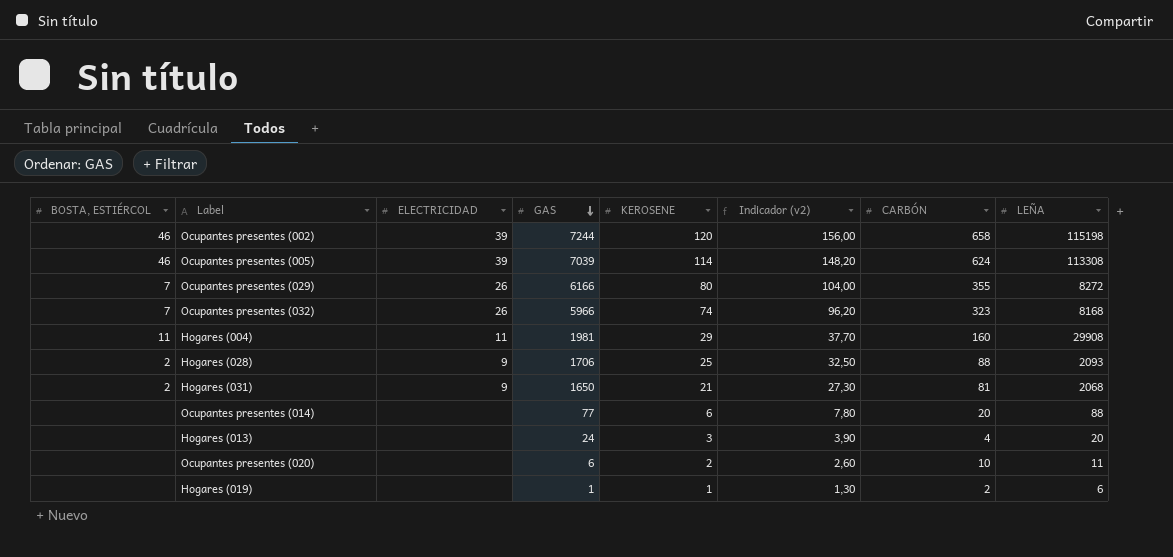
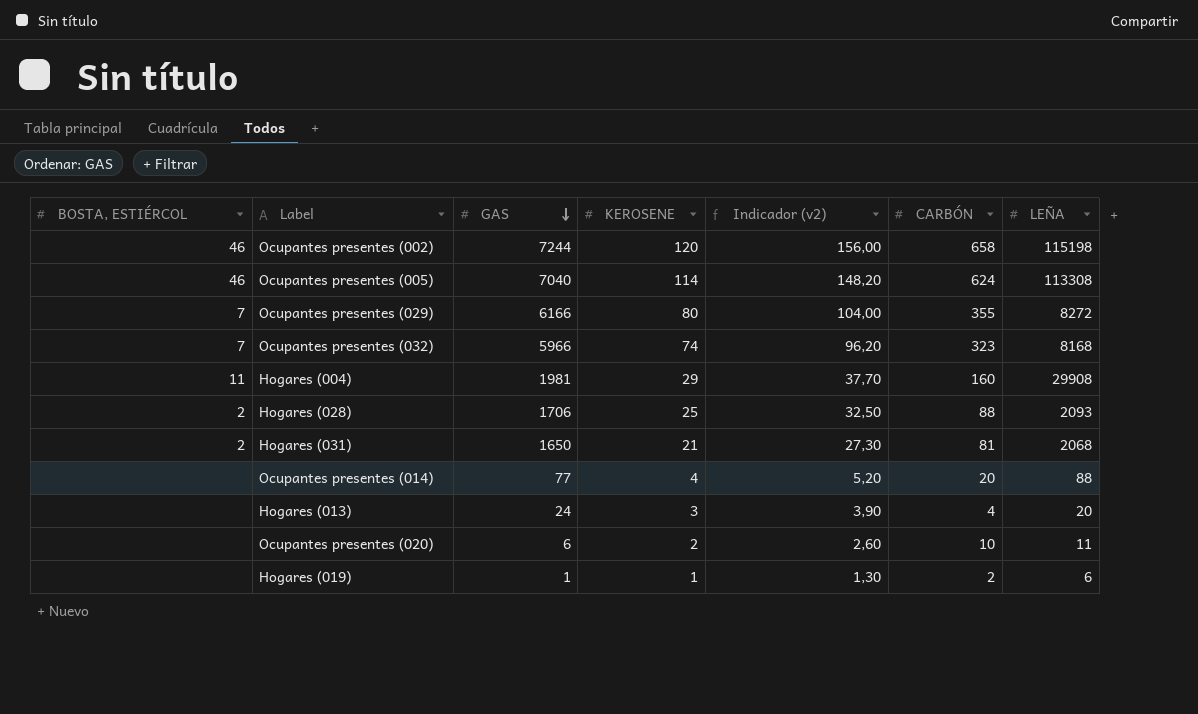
column ELECTRICIDAD | position: 3 -> none
Ocupantes presentes (005) | GAS: 7039 -> 7040
Ocupantes presentes (014) | KEROSENE: 6 -> 4
Ocupantes presentes (014) | Indicador (v2): 7,80 -> 5,20

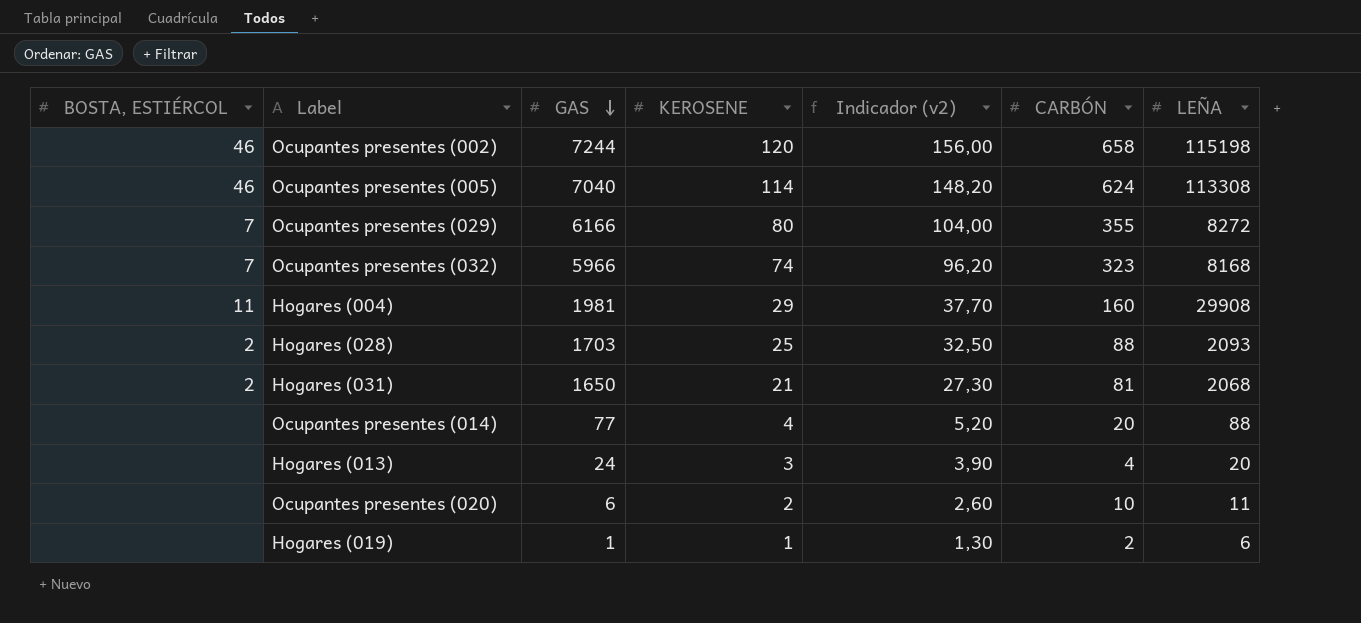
Hogares (028) | GAS: 1706 -> 1703

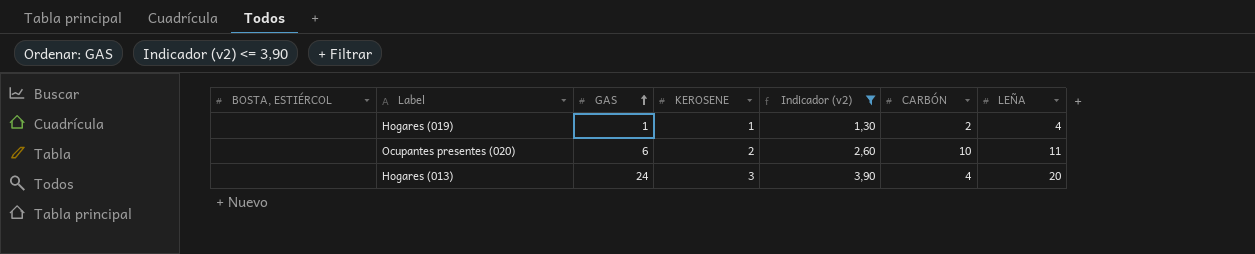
filter: none -> Indicador (v2) <= 3,90
row order: GAS descending -> GAS ascending
Hogares (019) | LEÑA: 6 -> 4

